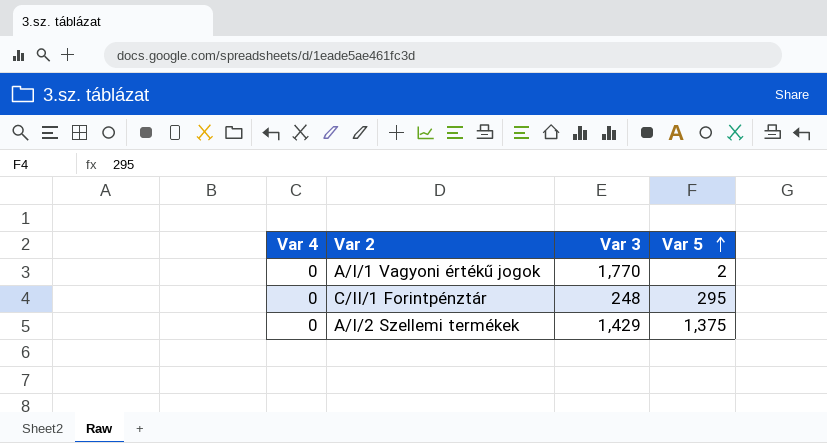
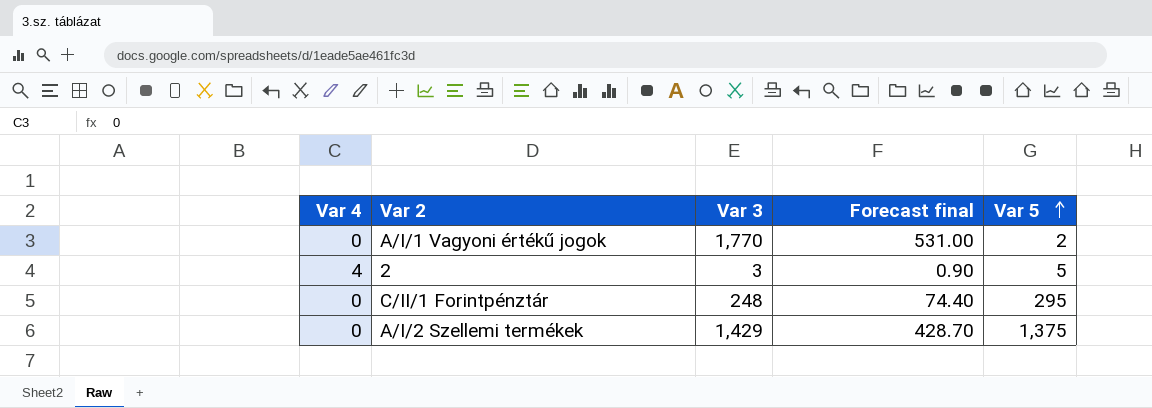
column Forecast final | formula: none -> [Var 3] * 0.3
row 2: none -> 4 | 3 | 0.90 | 5

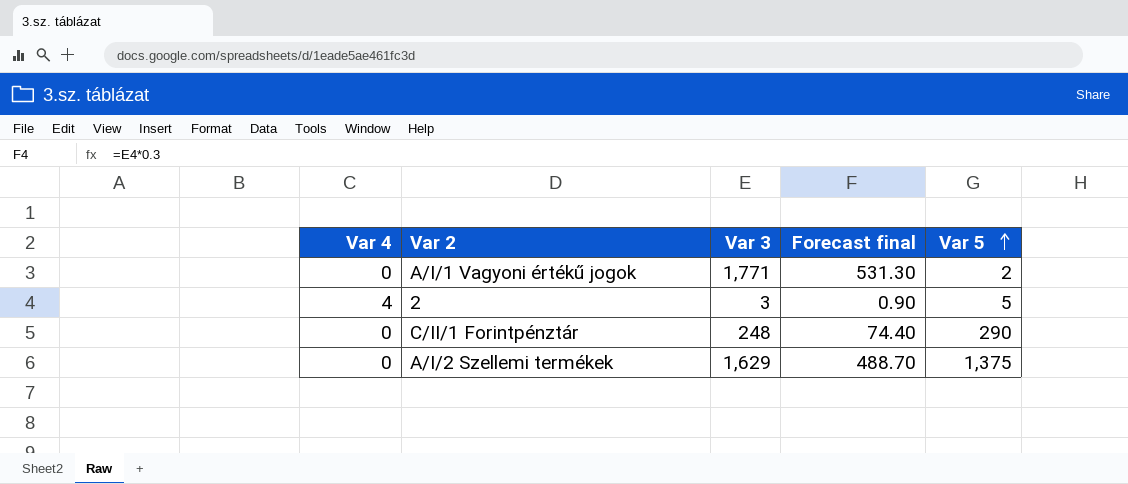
A/I/1 Vagyoni értékű jogok | Var 3: 1,770 -> 1,771
A/I/1 Vagyoni értékű jogok | Forecast final: 531.00 -> 531.30
C/II/1 Forintpénztár | Var 5: 295 -> 290
A/I/2 Szellemi termékek | Var 3: 1,429 -> 1,629
A/I/2 Szellemi termékek | Forecast final: 428.70 -> 488.70

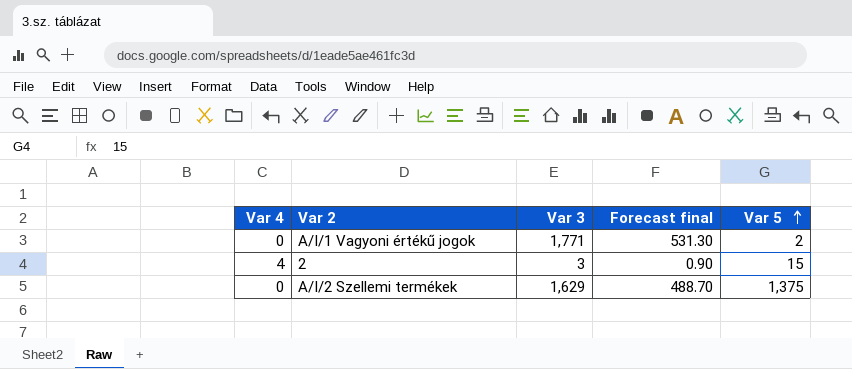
row C/II/1 Forintpénztár: 0 | 248 | 74.40 | 290 -> none
2 | Var 5: 5 -> 15

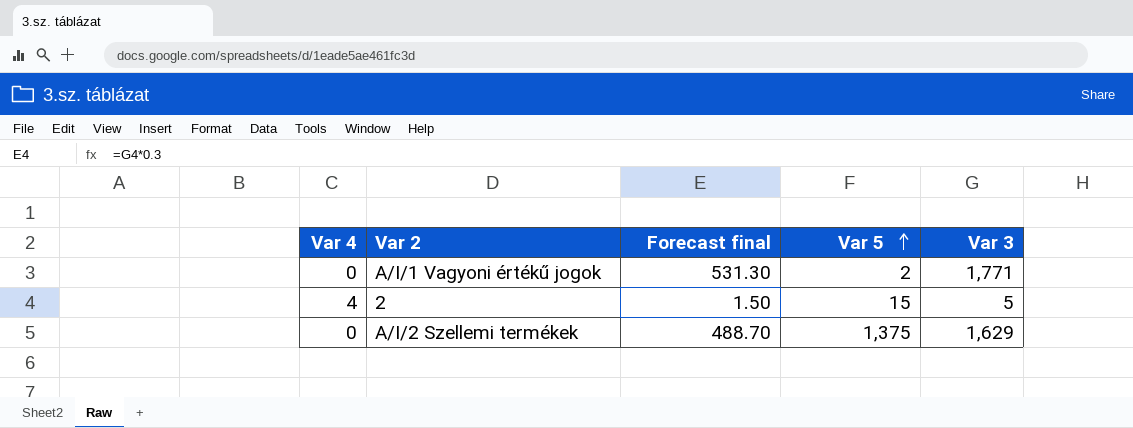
column Var 3 | position: 3 -> 5
2 | Forecast final: 0.90 -> 1.50
2 | Var 3: 3 -> 5

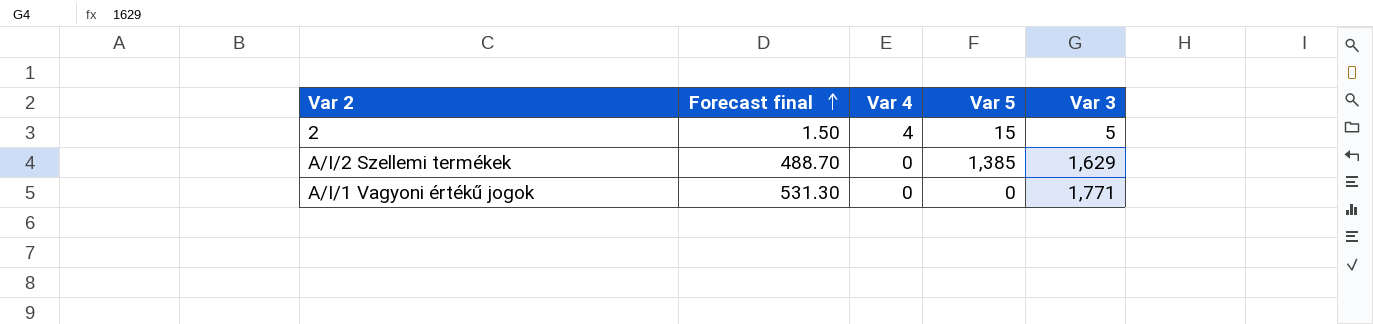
row order: Var 5 ascending -> Forecast final ascending
column Var 4 | position: 1 -> 3
A/I/2 Szellemi termékek | Var 5: 1,375 -> 1,385
A/I/1 Vagyoni értékű jogok | Var 5: 2 -> 0

